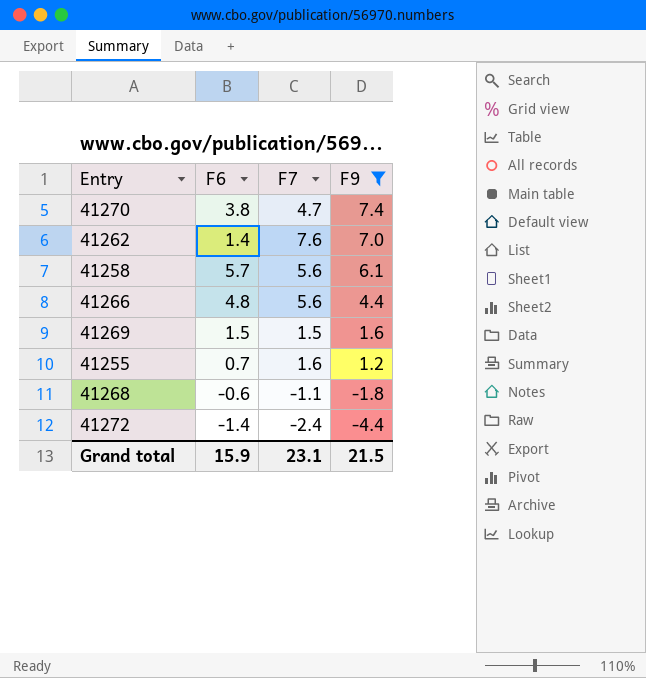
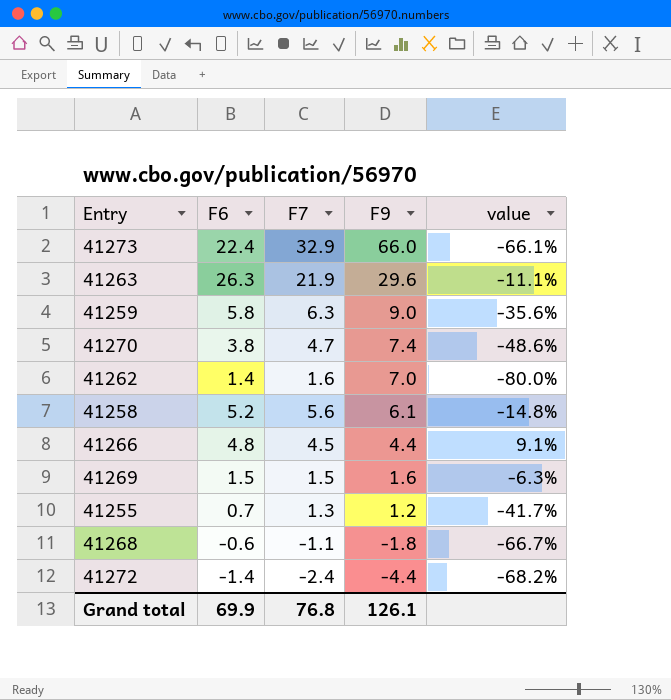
filter: F9 <= 7.4 -> none
column value | formula: none -> ([F6] - [F9]) / [F9]
41262 | F7: 7.6 -> 1.6
41258 | F6: 5.7 -> 5.2
41266 | F7: 5.6 -> 4.5
41255 | F7: 1.6 -> 1.3
Grand total | F6: 15.9 -> 69.9
Grand total | F7: 23.1 -> 76.8
Grand total | F9: 21.5 -> 126.1

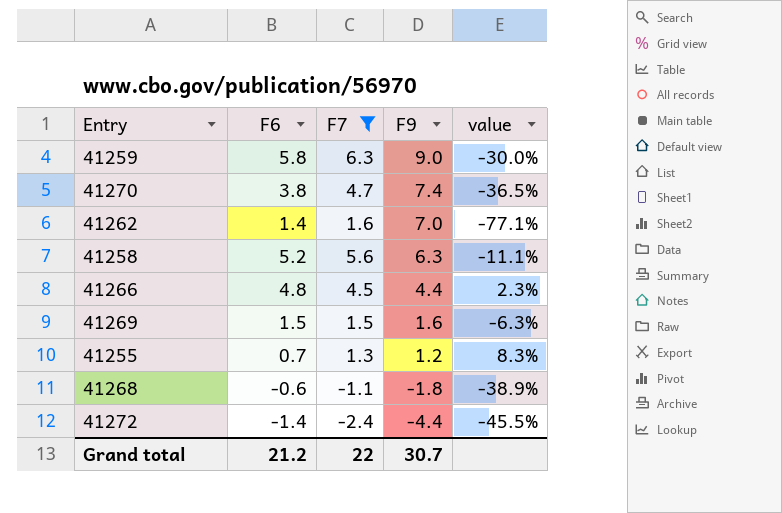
filter: none -> F7 <= 6.3
column value | formula: ([F6] - [F9]) / [F9] -> ([F7] - [F9]) / [F9]
41258 | F9: 6.1 -> 6.3
Grand total | F6: 69.9 -> 21.2
Grand total | F7: 76.8 -> 22
Grand total | F9: 126.1 -> 30.7

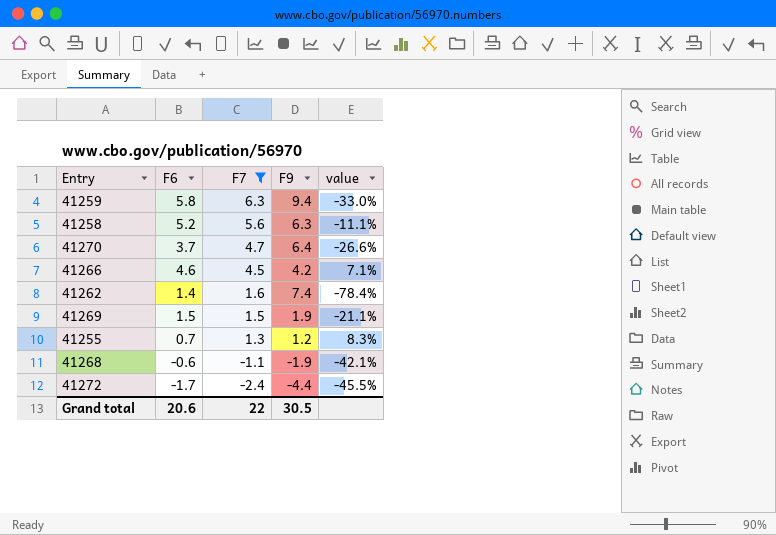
row order: F9 descending -> F7 descending
41259 | F9: 9.0 -> 9.4
41259 | value: -30.0% -> -33.0%
41270 | F6: 3.8 -> 3.7
41270 | F9: 7.4 -> 6.4
41270 | value: -36.5% -> -26.6%
41266 | F6: 4.8 -> 4.6
41266 | F9: 4.4 -> 4.2
41266 | value: 2.3% -> 7.1%
41262 | F9: 7.0 -> 7.4
41262 | value: -77.1% -> -78.4%
41269 | F9: 1.6 -> 1.9
41269 | value: -6.3% -> -21.1%
41268 | F9: -1.8 -> -1.9
41268 | value: -38.9% -> -42.1%
41272 | F6: -1.4 -> -1.7
Grand total | F6: 21.2 -> 20.6
Grand total | F9: 30.7 -> 30.5

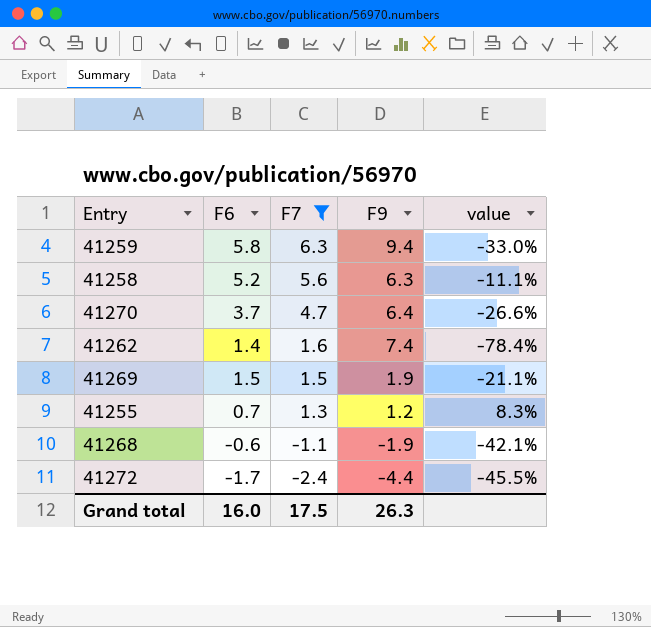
row 41266: 4.6 | 4.5 | 4.2 | 7.1% -> none
Grand total | F6: 20.6 -> 16.0
Grand total | F7: 22 -> 17.5
Grand total | F9: 30.5 -> 26.3

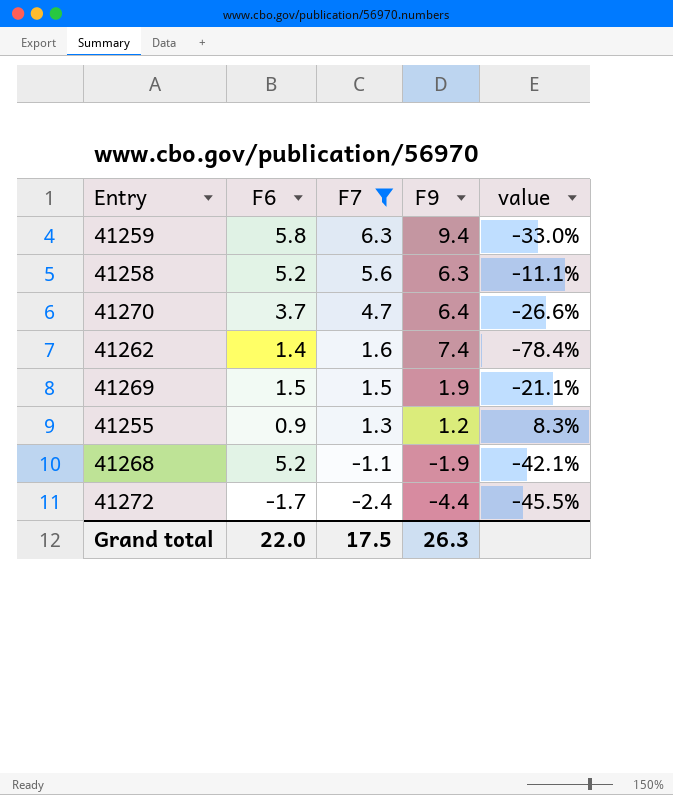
41255 | F6: 0.7 -> 0.9
41268 | F6: -0.6 -> 5.2
Grand total | F6: 16.0 -> 22.0

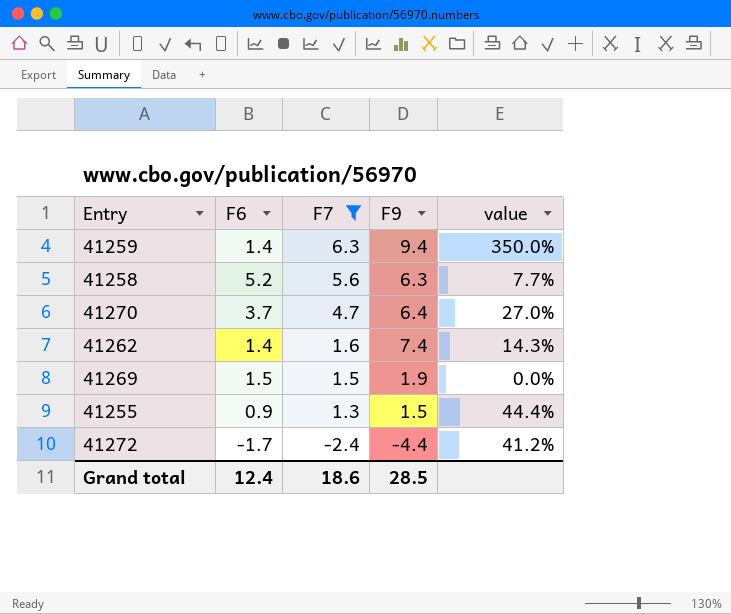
column value | formula: ([F7] - [F9]) / [F9] -> ([F7] - [F6]) / [F6]
row 41268: 5.2 | -1.1 | -1.9 | -42.1% -> none
41259 | F6: 5.8 -> 1.4
41255 | F9: 1.2 -> 1.5
Grand total | F6: 22.0 -> 12.4
Grand total | F7: 17.5 -> 18.6
Grand total | F9: 26.3 -> 28.5

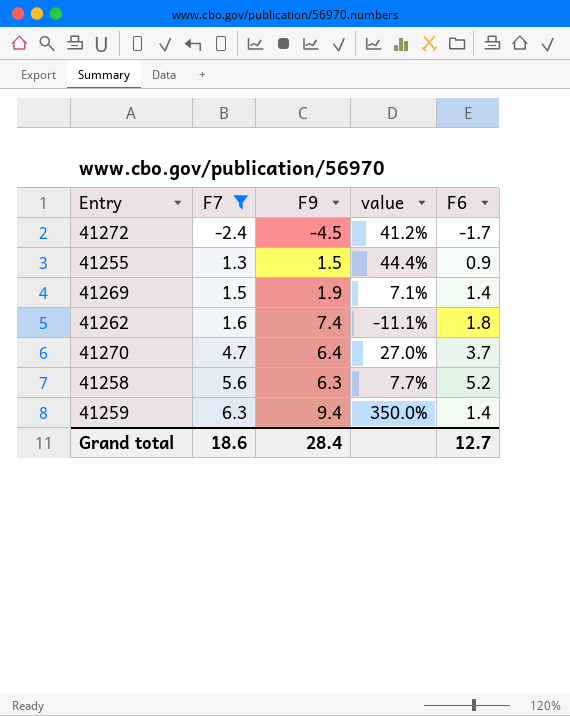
row order: F7 descending -> F7 ascending
column F6 | position: 2 -> 5
41272 | F9: -4.4 -> -4.5
41269 | value: 0.0% -> 7.1%
41269 | F6: 1.5 -> 1.4
41262 | value: 14.3% -> -11.1%
41262 | F6: 1.4 -> 1.8
Grand total | F9: 28.5 -> 28.4
Grand total | F6: 12.4 -> 12.7

